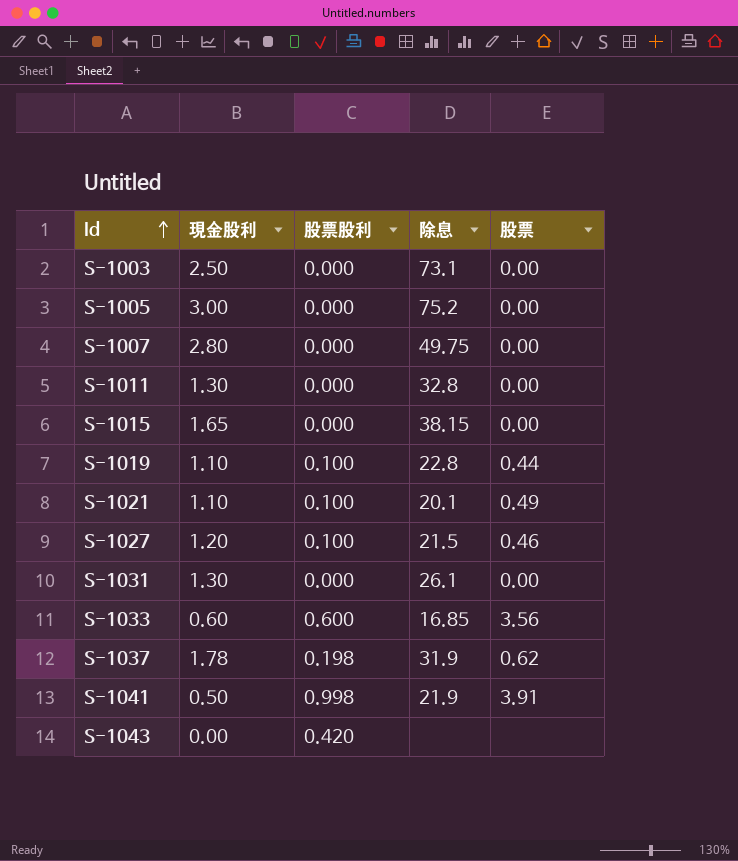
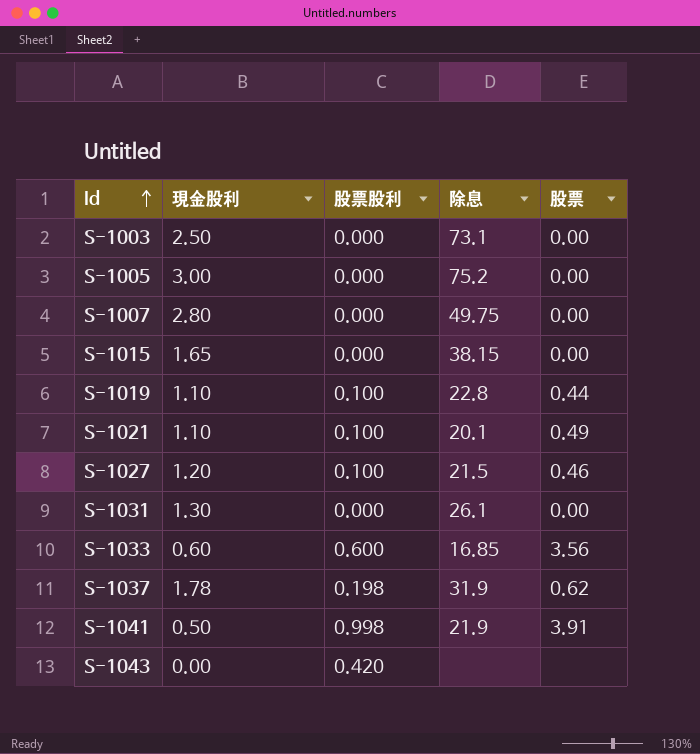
row S-1011: 1.30 | 0.000 | 32.8 | 0.00 -> none

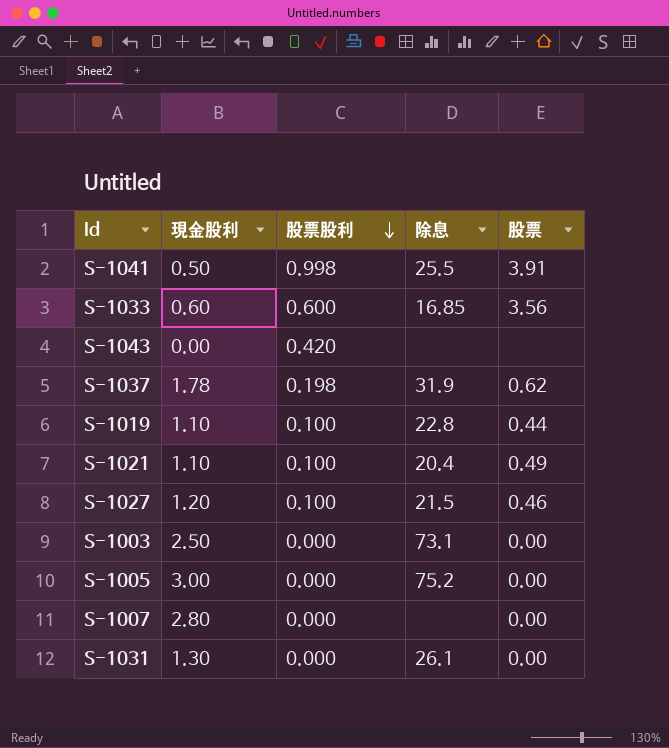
row order: Id ascending -> 股票股利 descending
row S-1015: 1.65 | 0.000 | 38.15 | 0.00 -> none
S-1041 | 除息: 21.9 -> 25.5
S-1021 | 除息: 20.1 -> 20.4
S-1007 | 除息: 49.75 -> none

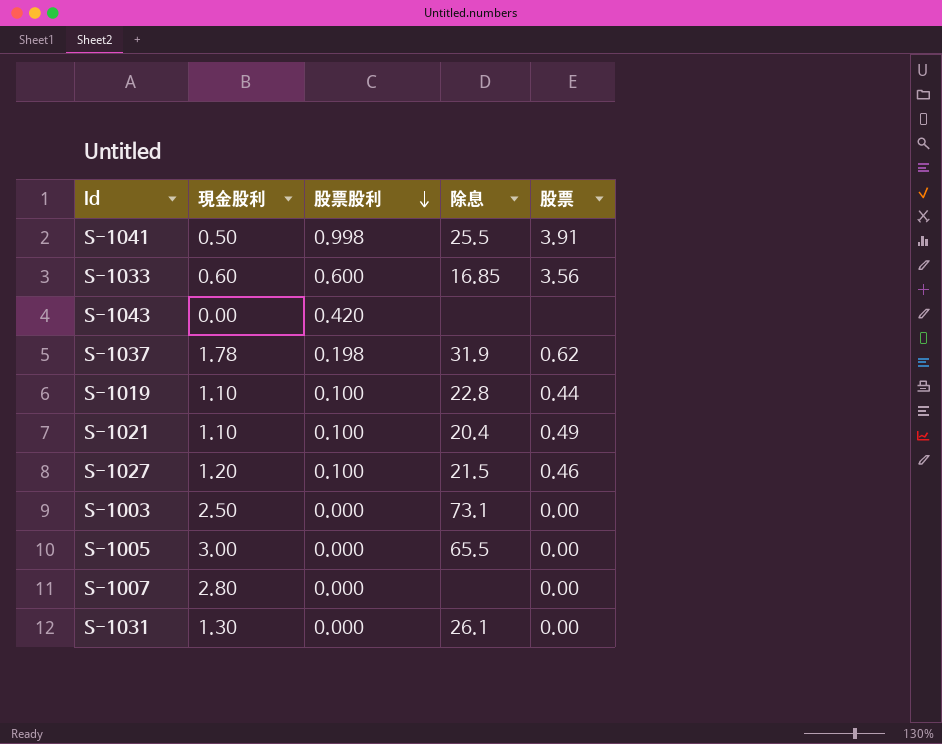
S-1005 | 除息: 75.2 -> 65.5

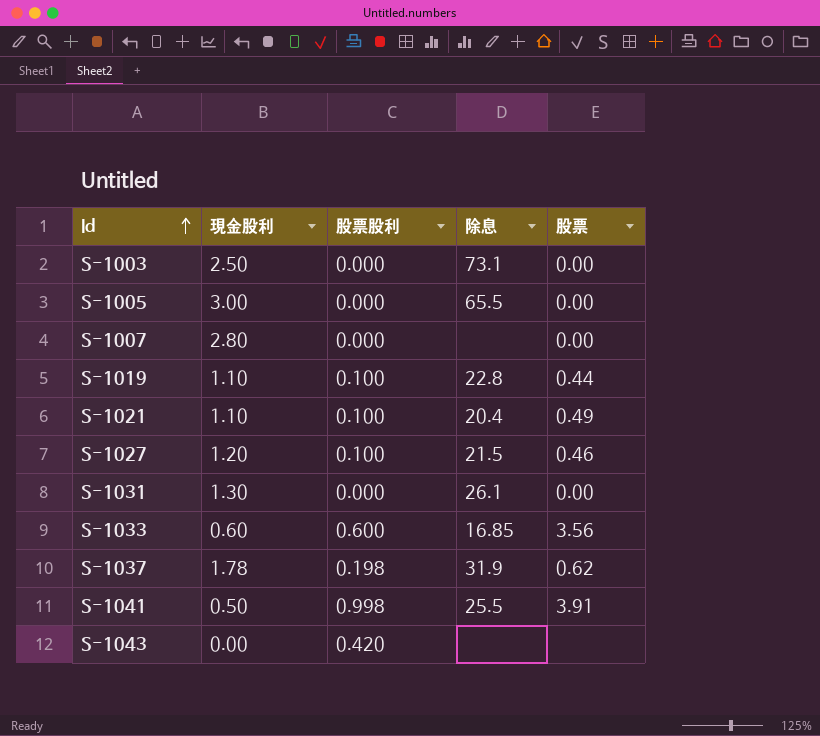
row order: 股票股利 descending -> Id ascending

